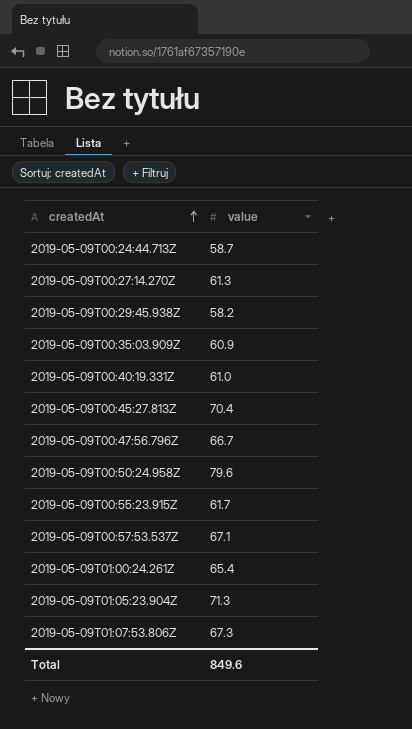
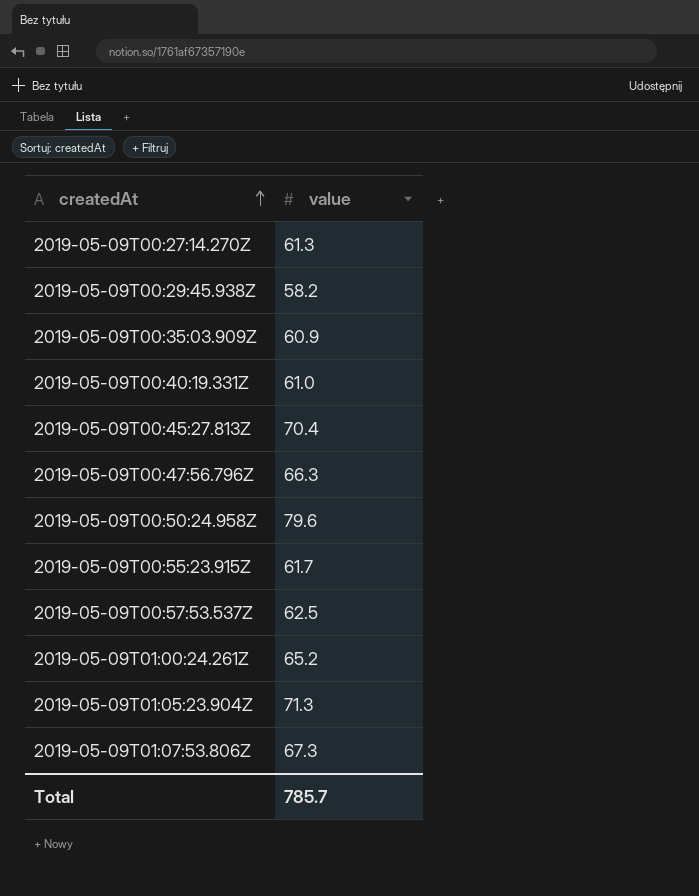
row 2019-05-09T00:24:44.713Z: 58.7 -> none
2019-05-09T00:47:56.796Z | value: 66.7 -> 66.3
2019-05-09T00:57:53.537Z | value: 67.1 -> 62.5
2019-05-09T01:00:24.261Z | value: 65.4 -> 65.2
Total | value: 849.6 -> 785.7

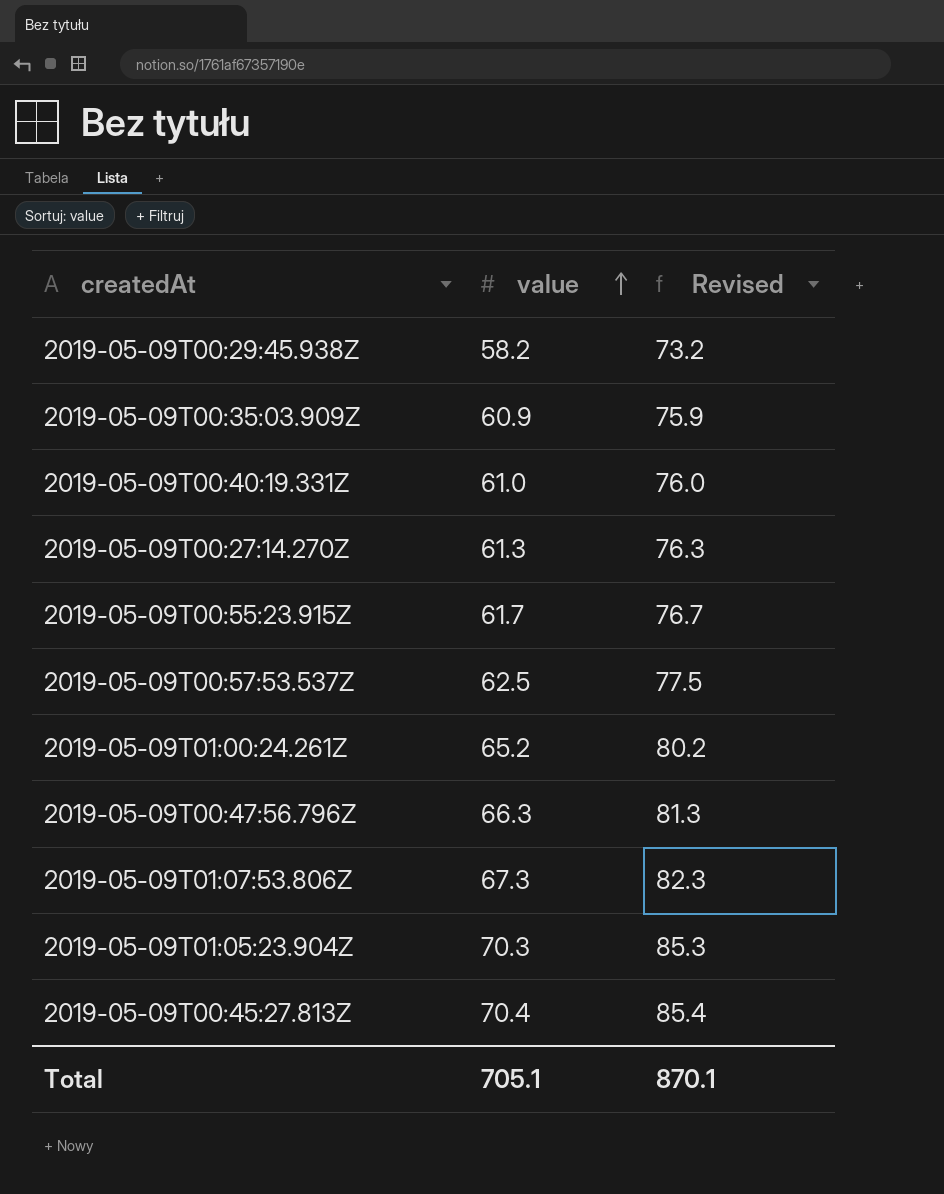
row order: createdAt ascending -> value ascending
column Revised | formula: none -> [value] + 15
row 2019-05-09T00:50:24.958Z: 79.6 -> none
2019-05-09T01:05:23.904Z | value: 71.3 -> 70.3
Total | value: 785.7 -> 705.1

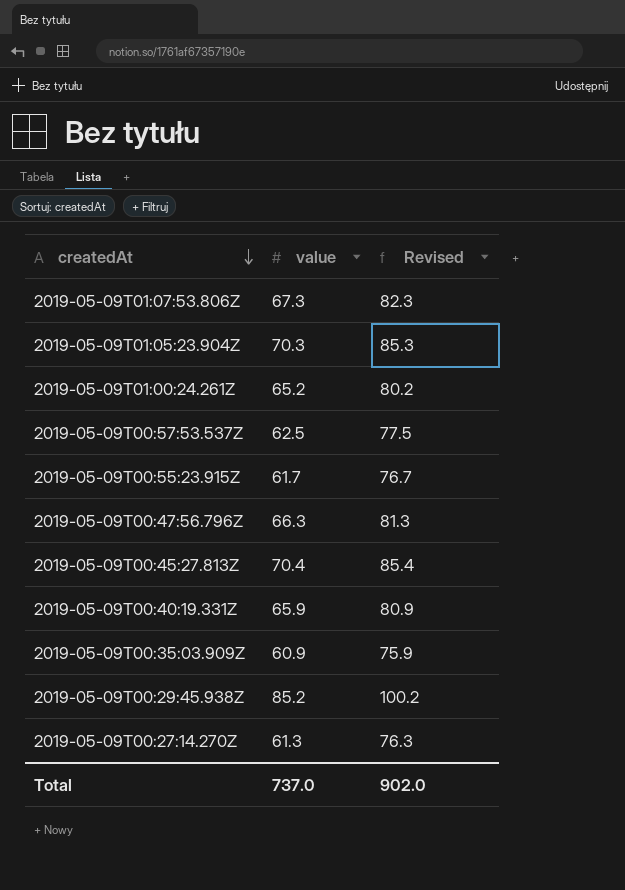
row order: value ascending -> createdAt descending
2019-05-09T00:40:19.331Z | value: 61.0 -> 65.9
2019-05-09T00:40:19.331Z | Revised: 76.0 -> 80.9
2019-05-09T00:29:45.938Z | value: 58.2 -> 85.2
2019-05-09T00:29:45.938Z | Revised: 73.2 -> 100.2
Total | value: 705.1 -> 737.0
Total | Revised: 870.1 -> 902.0

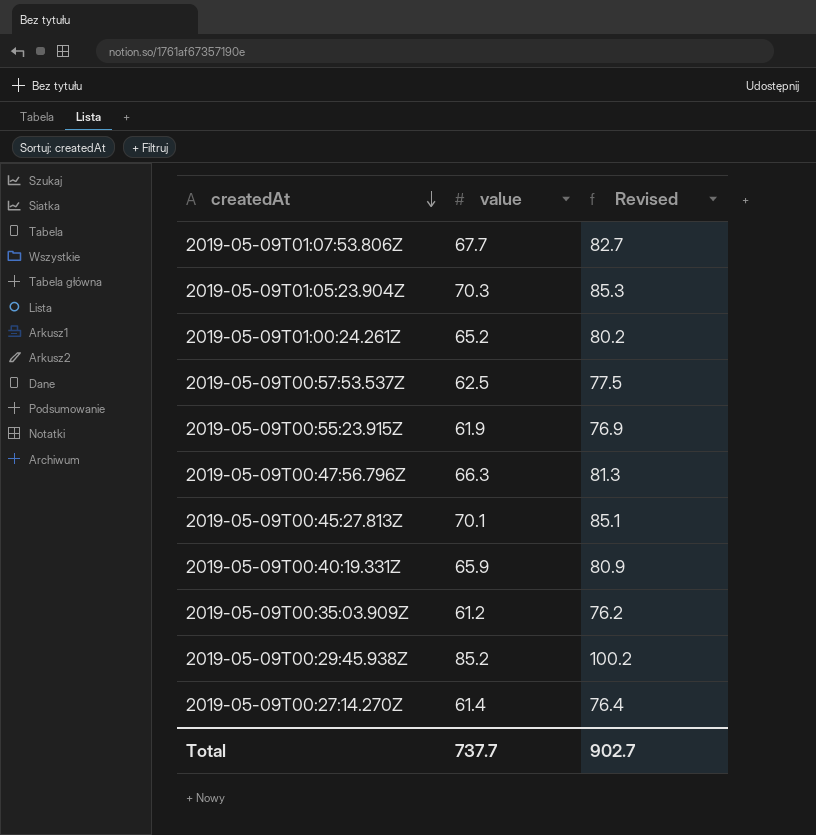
2019-05-09T01:07:53.806Z | value: 67.3 -> 67.7
2019-05-09T01:07:53.806Z | Revised: 82.3 -> 82.7
2019-05-09T00:55:23.915Z | value: 61.7 -> 61.9
2019-05-09T00:55:23.915Z | Revised: 76.7 -> 76.9
2019-05-09T00:45:27.813Z | value: 70.4 -> 70.1
2019-05-09T00:45:27.813Z | Revised: 85.4 -> 85.1
2019-05-09T00:35:03.909Z | value: 60.9 -> 61.2
2019-05-09T00:35:03.909Z | Revised: 75.9 -> 76.2
2019-05-09T00:27:14.270Z | value: 61.3 -> 61.4
2019-05-09T00:27:14.270Z | Revised: 76.3 -> 76.4
Total | value: 737.0 -> 737.7
Total | Revised: 902.0 -> 902.7

